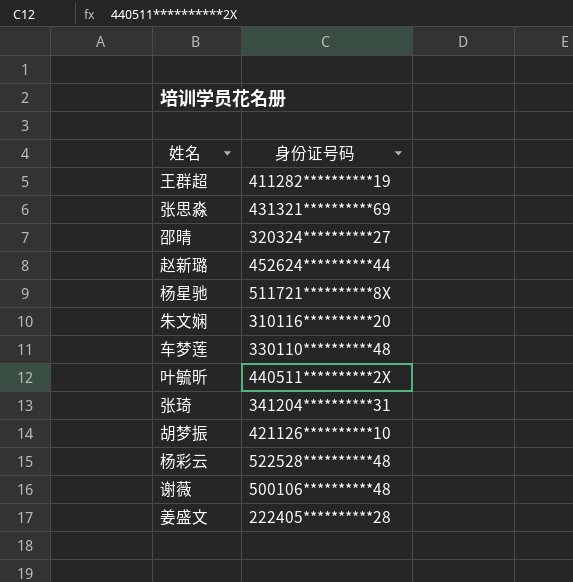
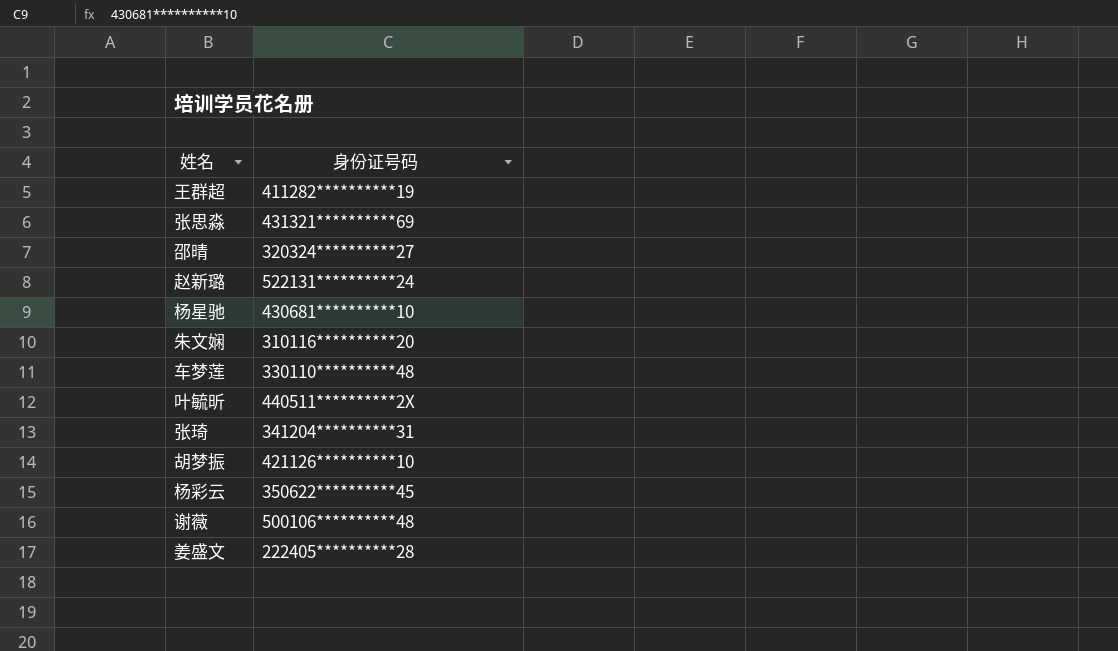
赵新璐 | 身份证号码: 452624**********44 -> 522131**********24
杨星驰 | 身份证号码: 511721**********8X -> 430681**********10
杨彩云 | 身份证号码: 522528**********48 -> 350622**********45

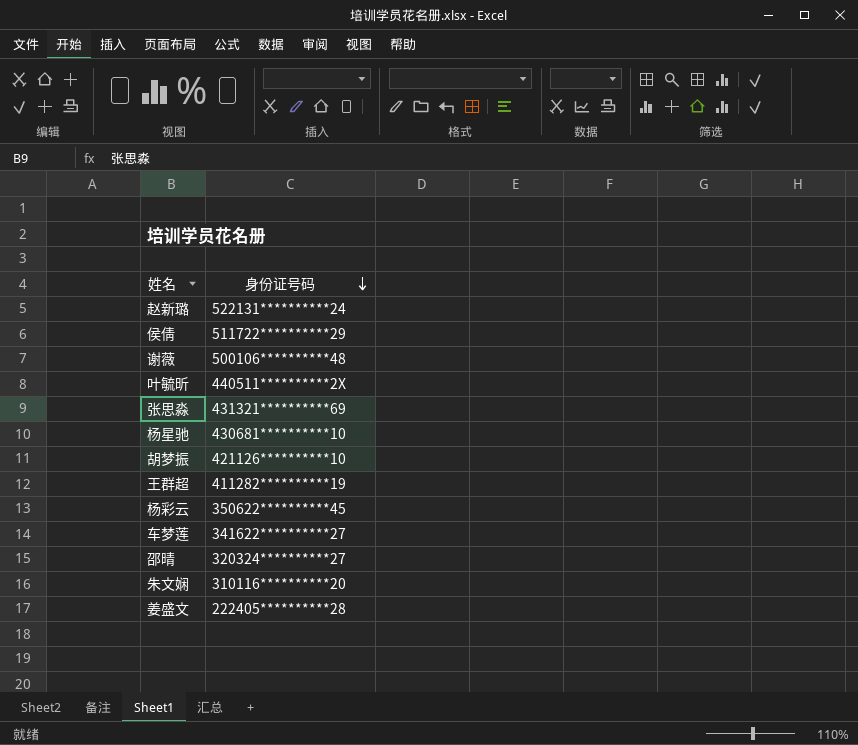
row order: none -> 身份证号码 descending
row 张琦: 341204**********31 -> none
row 侯倩: none -> 511722**********29
车梦莲 | 身份证号码: 330110**********48 -> 341622**********27

